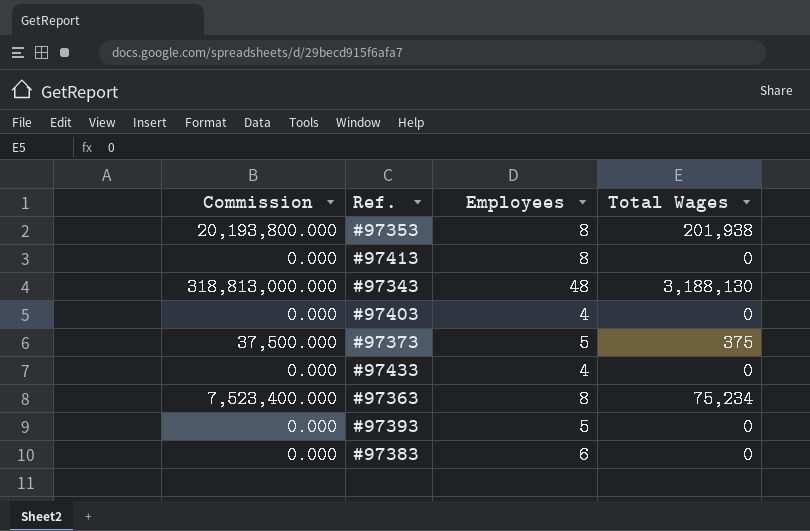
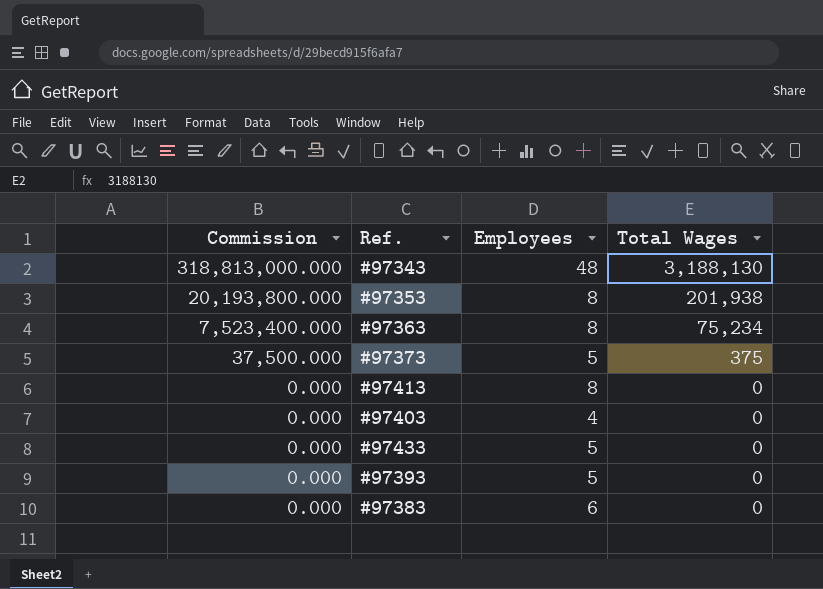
row order: none -> Commission descending
#97433 | Employees: 4 -> 5

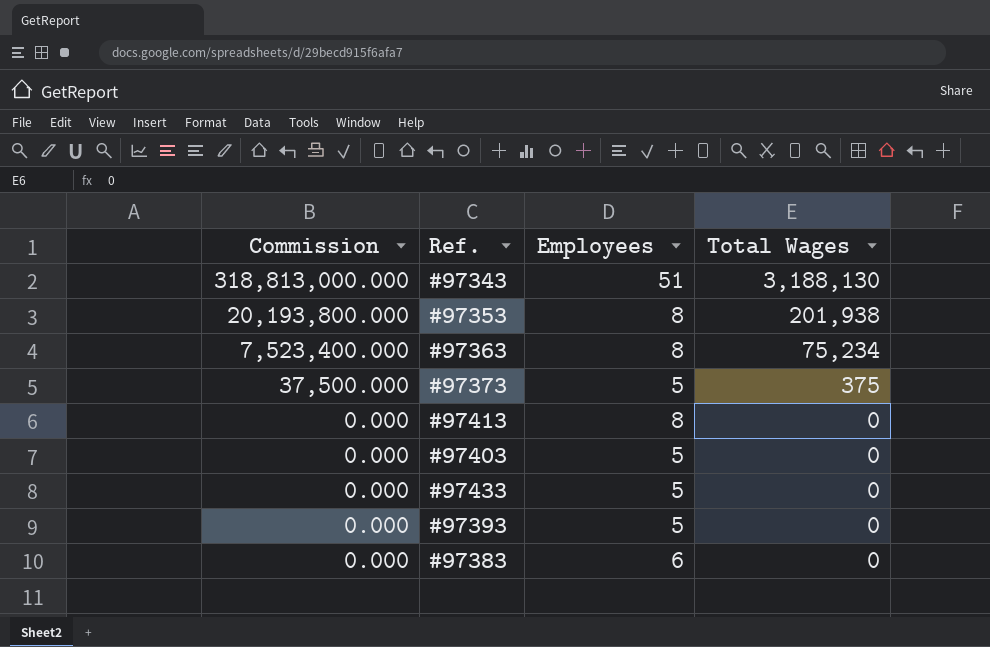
#97343 | Employees: 48 -> 51
#97403 | Employees: 4 -> 5

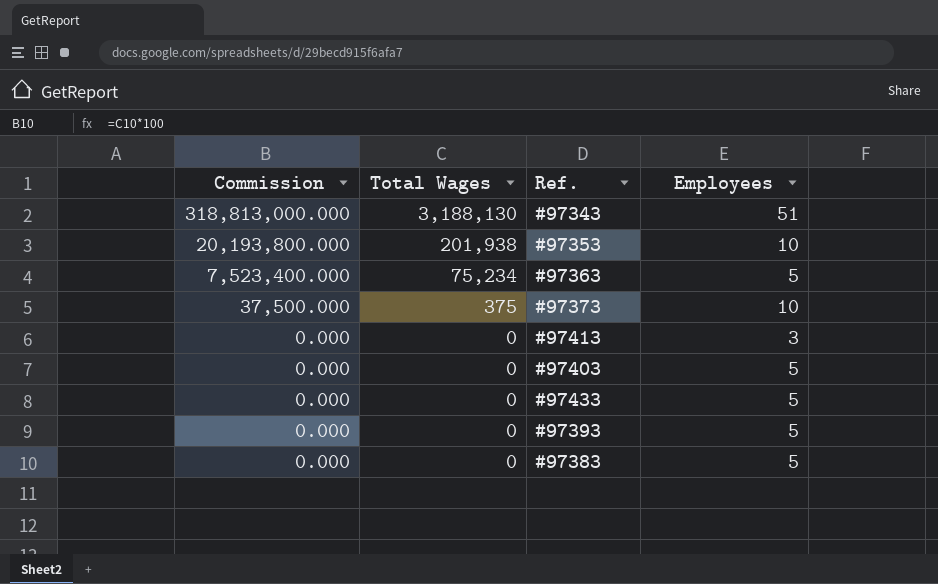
column Total Wages | position: 4 -> 2
#97353 | Employees: 8 -> 10
#97363 | Employees: 8 -> 5
#97373 | Employees: 5 -> 10
#97413 | Employees: 8 -> 3
#97383 | Employees: 6 -> 5

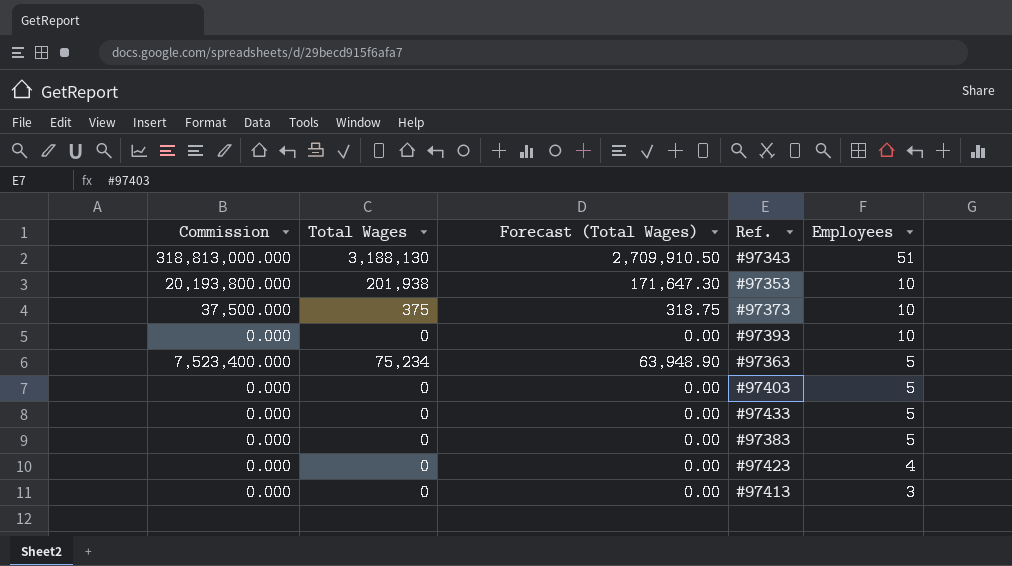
row order: Commission descending -> Employees descending
column Forecast (Total Wages) | formula: none -> [Total Wages] * 0.85
#97393 | Employees: 5 -> 10
row #97423: none -> 0.000 | 0 | 0.00 | 4

